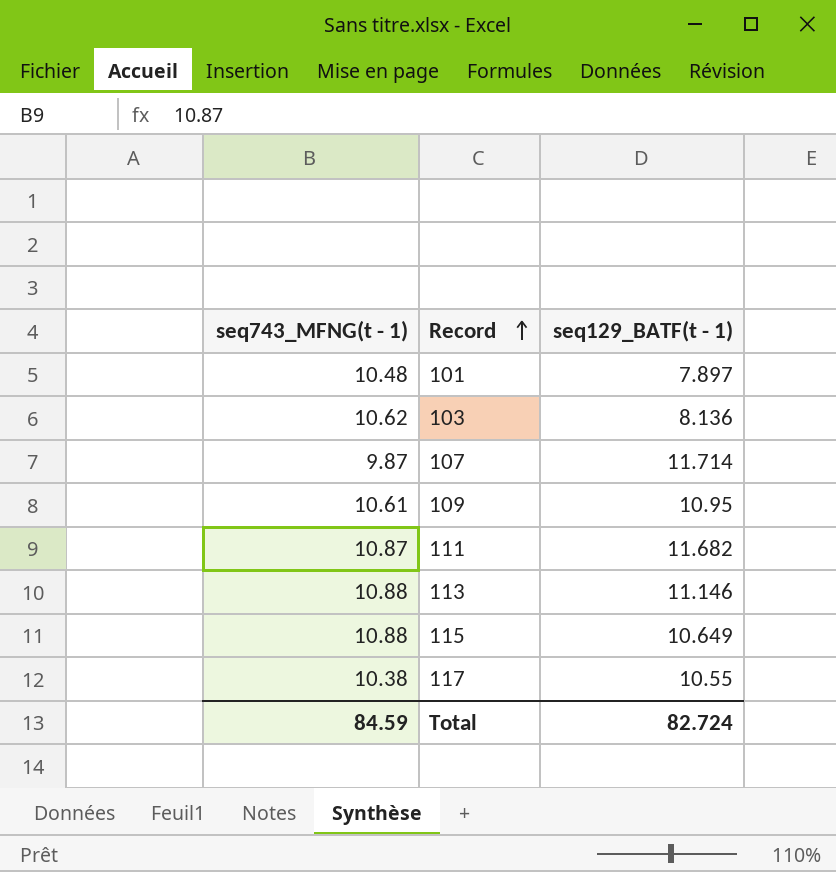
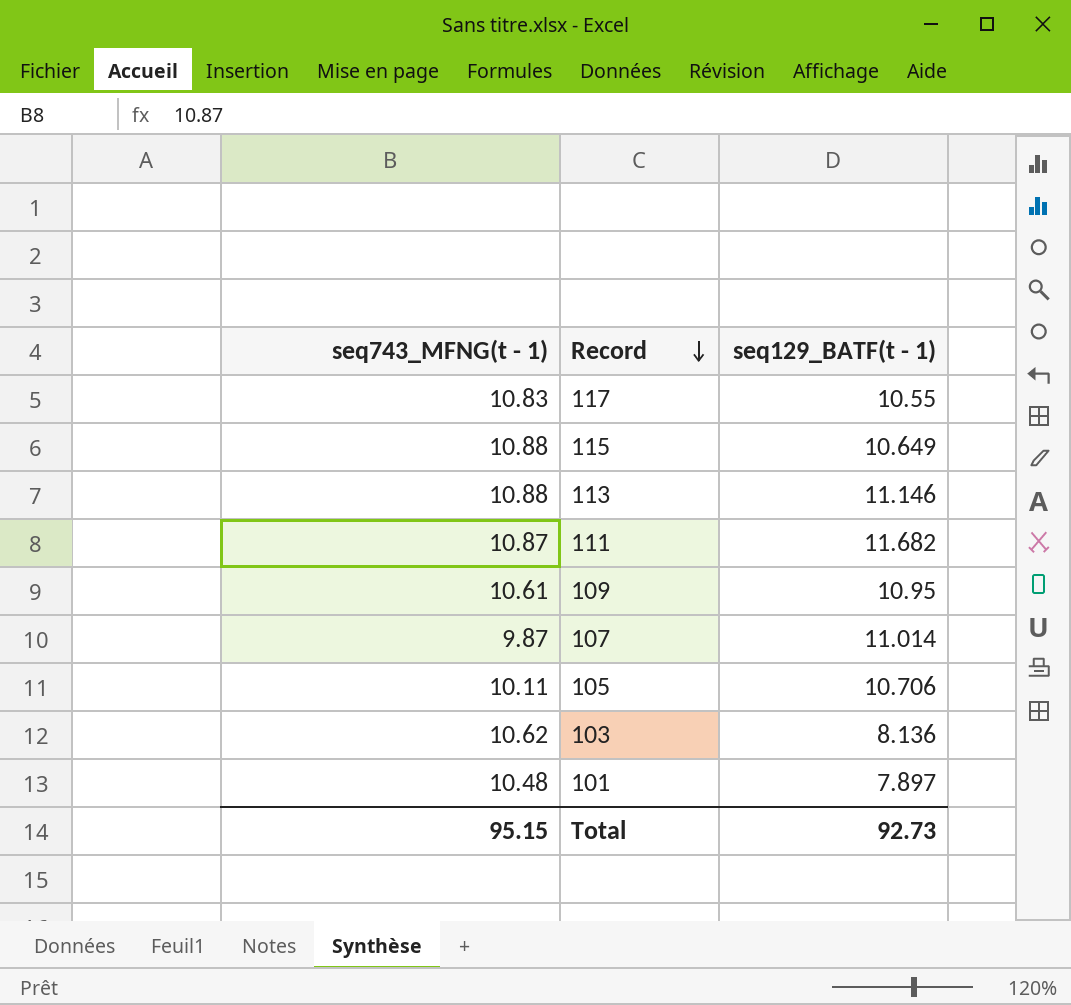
row order: Record ascending -> Record descending
117 | seq743_MFNG(t - 1): 10.38 -> 10.83
107 | seq129_BATF(t - 1): 11.714 -> 11.014
row 105: none -> 10.11 | 10.706
Total | seq743_MFNG(t - 1): 84.59 -> 95.15
Total | seq129_BATF(t - 1): 82.724 -> 92.73

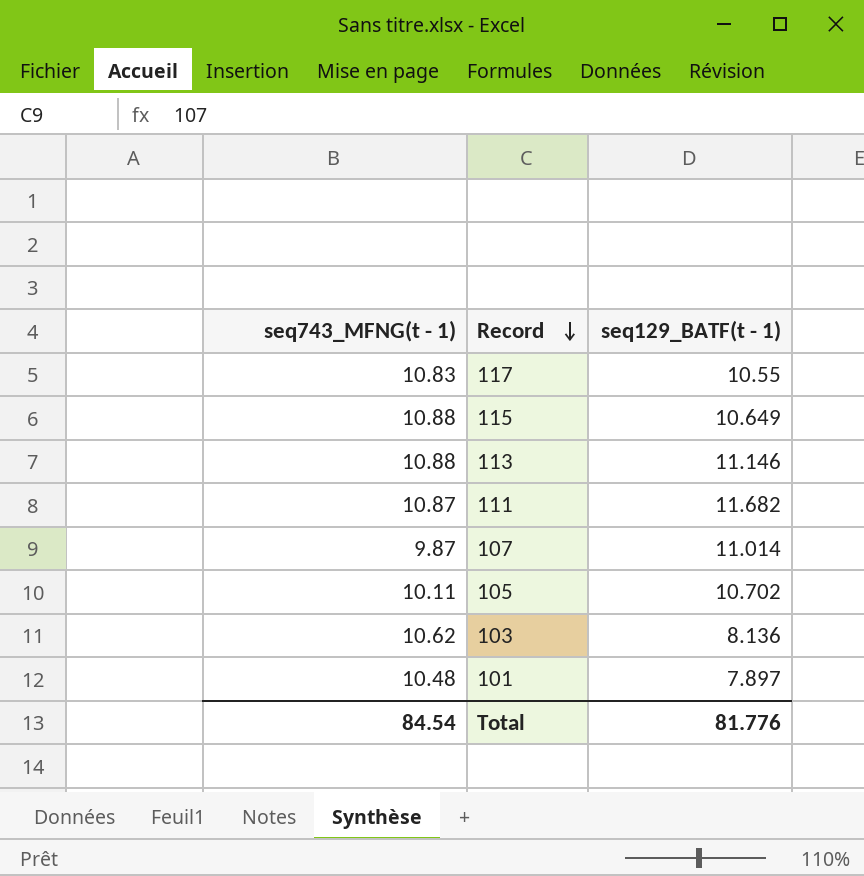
row 109: 10.61 | 10.95 -> none
105 | seq129_BATF(t - 1): 10.706 -> 10.702
Total | seq743_MFNG(t - 1): 95.15 -> 84.54
Total | seq129_BATF(t - 1): 92.73 -> 81.776

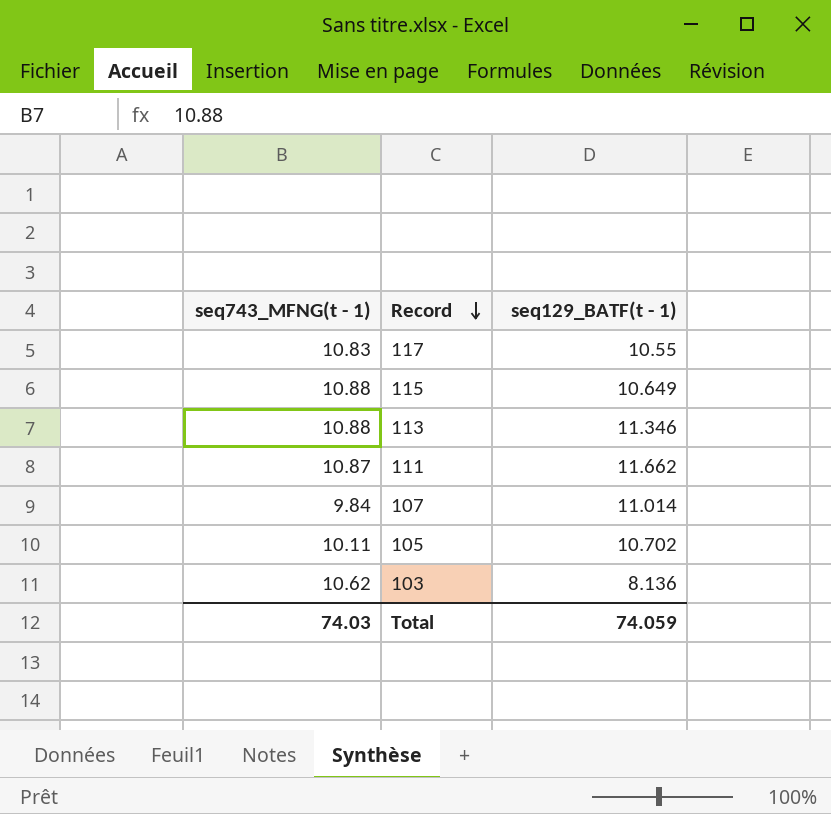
row 101: 10.48 | 7.897 -> none
113 | seq129_BATF(t - 1): 11.146 -> 11.346
111 | seq129_BATF(t - 1): 11.682 -> 11.662
107 | seq743_MFNG(t - 1): 9.87 -> 9.84
Total | seq743_MFNG(t - 1): 84.54 -> 74.03
Total | seq129_BATF(t - 1): 81.776 -> 74.059

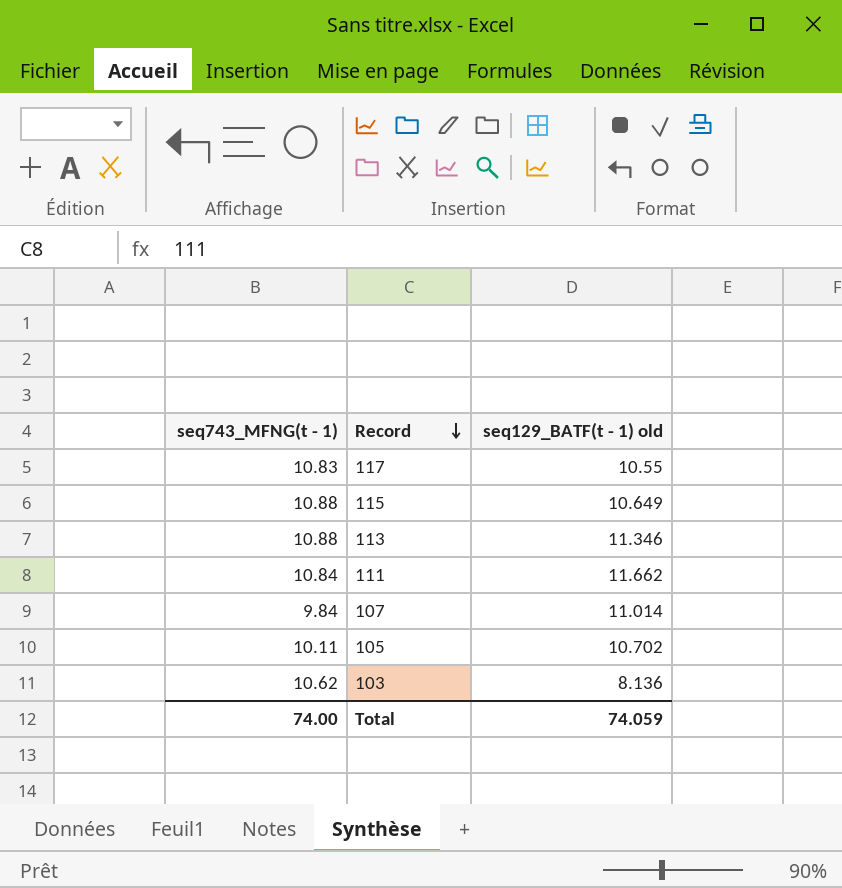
column name: seq129_BATF(t - 1) -> seq129_BATF(t - 1) old
111 | seq743_MFNG(t - 1): 10.87 -> 10.84
Total | seq743_MFNG(t - 1): 74.03 -> 74.00

